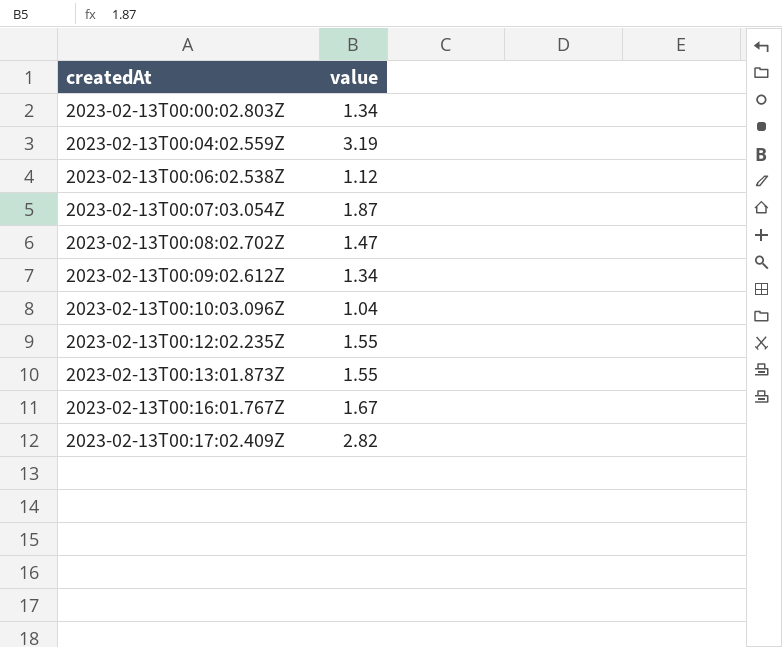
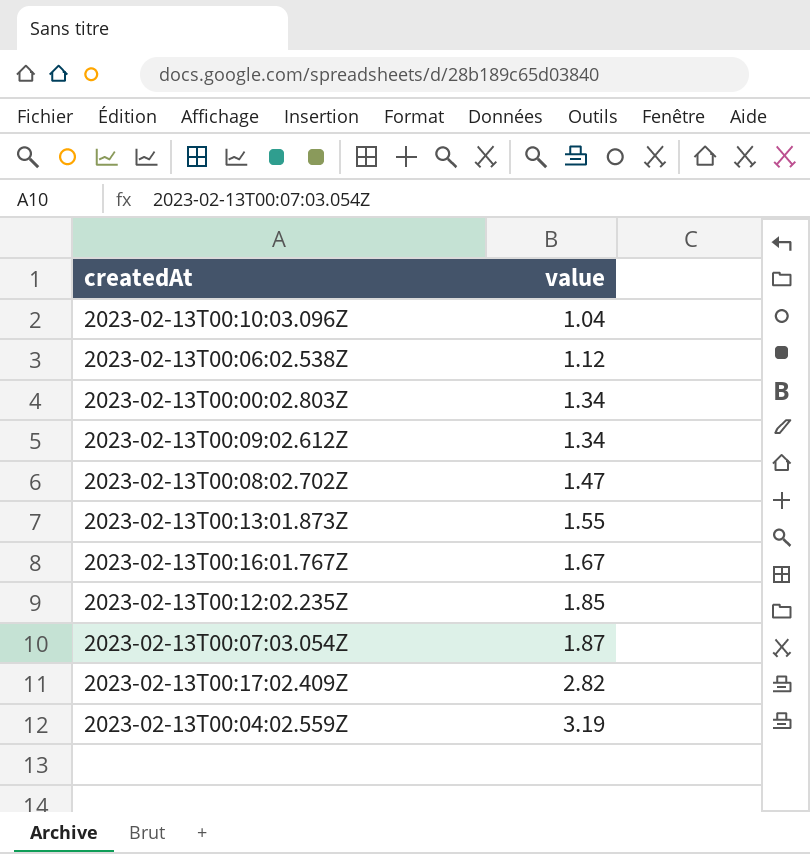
row order: createdAt ascending -> value ascending
2023-02-13T00:12:02.235Z | value: 1.55 -> 1.85

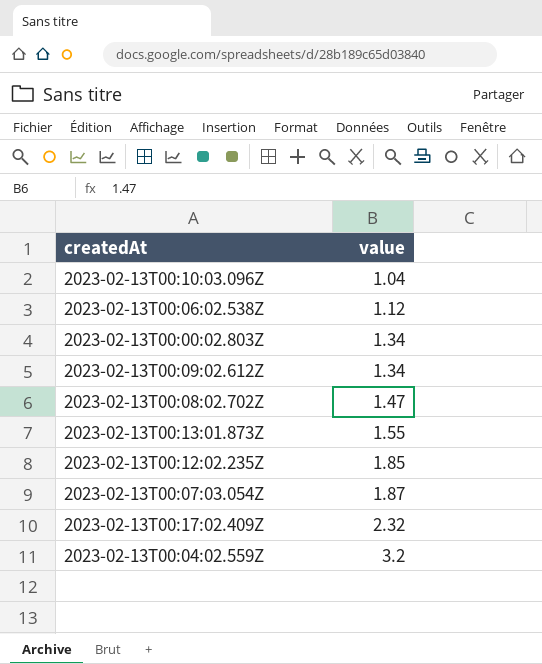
row 2023-02-13T00:16:01.767Z: 1.67 -> none
2023-02-13T00:17:02.409Z | value: 2.82 -> 2.32
2023-02-13T00:04:02.559Z | value: 3.19 -> 3.2

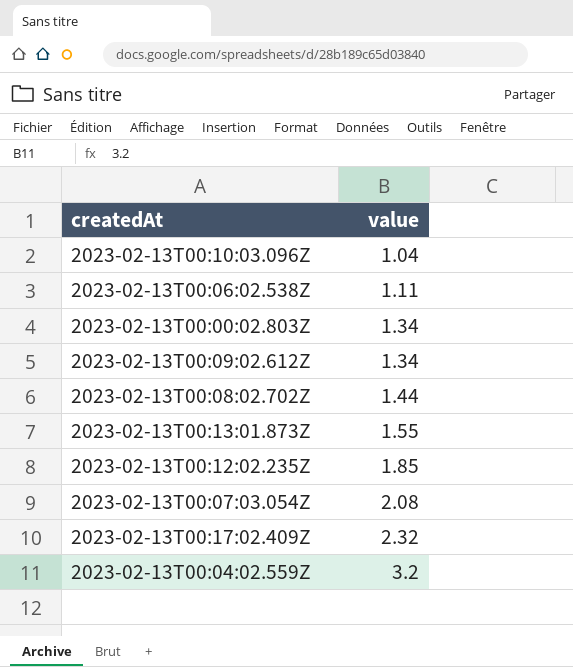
2023-02-13T00:06:02.538Z | value: 1.12 -> 1.11
2023-02-13T00:08:02.702Z | value: 1.47 -> 1.44
2023-02-13T00:07:03.054Z | value: 1.87 -> 2.08

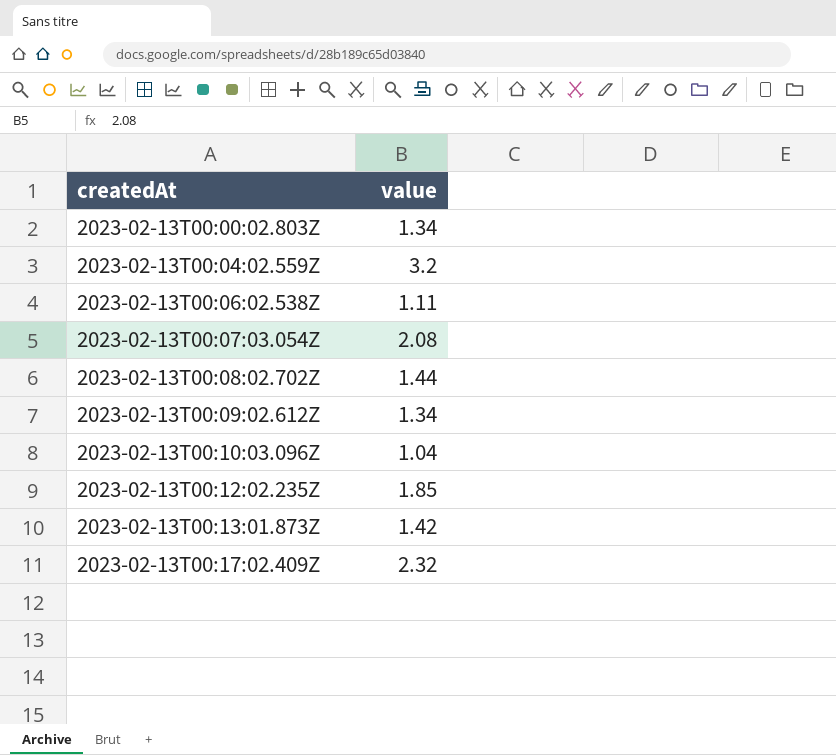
row order: value ascending -> createdAt ascending
2023-02-13T00:13:01.873Z | value: 1.55 -> 1.42

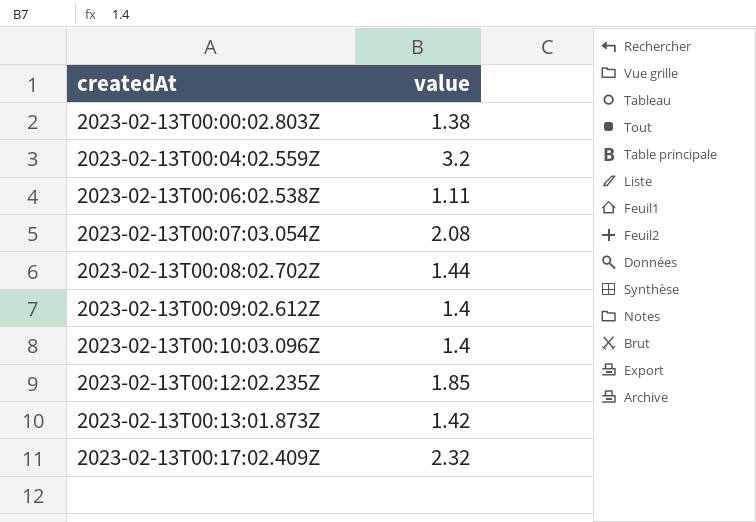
2023-02-13T00:00:02.803Z | value: 1.34 -> 1.38
2023-02-13T00:09:02.612Z | value: 1.34 -> 1.4
2023-02-13T00:10:03.096Z | value: 1.04 -> 1.4

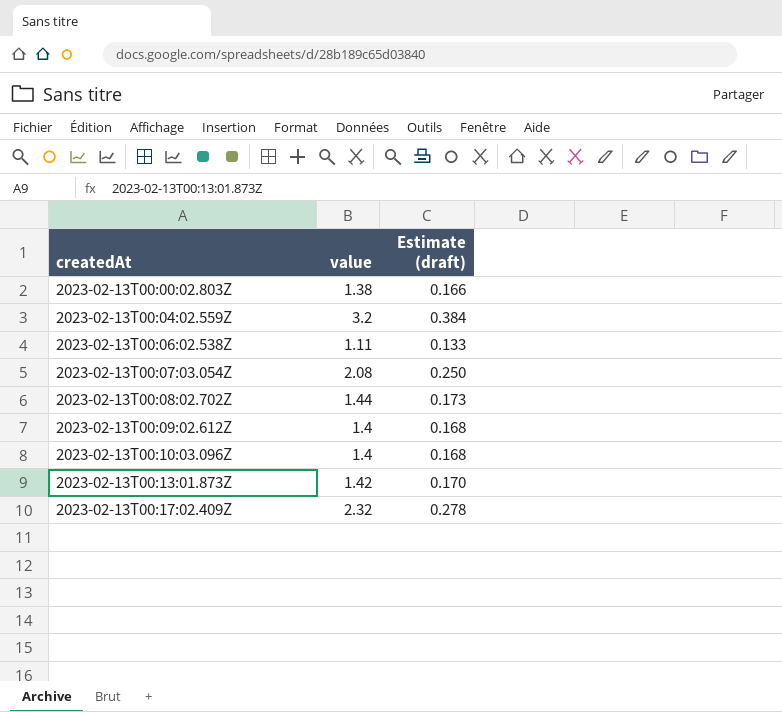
column Estimate (draft) | formula: none -> [value] * 0.12
row 2023-02-13T00:12:02.235Z: 1.85 -> none

